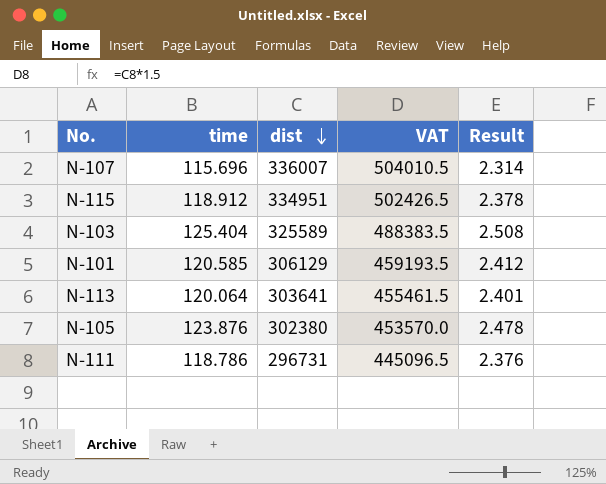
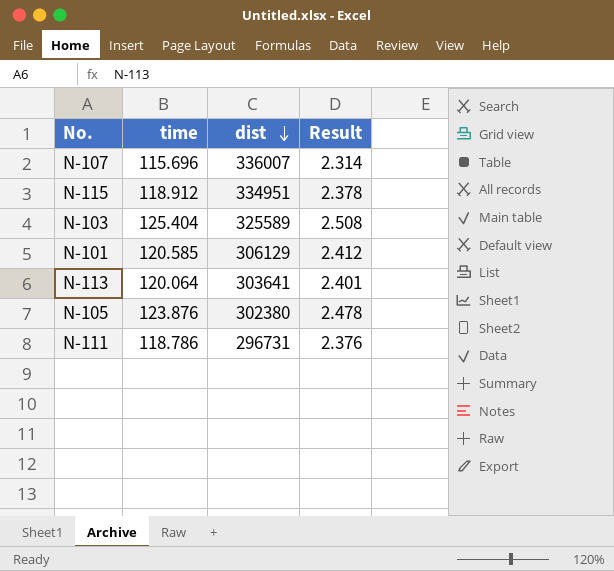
column VAT | formula: [dist] * 1.5 -> none

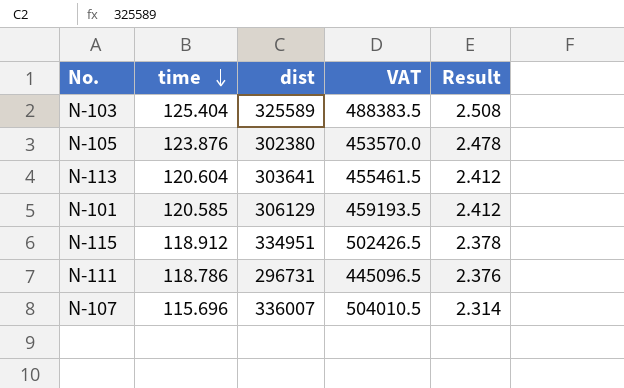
row order: dist descending -> time descending
column VAT | formula: none -> [dist] * 1.5
N-113 | time: 120.064 -> 120.604
N-113 | Result: 2.401 -> 2.412

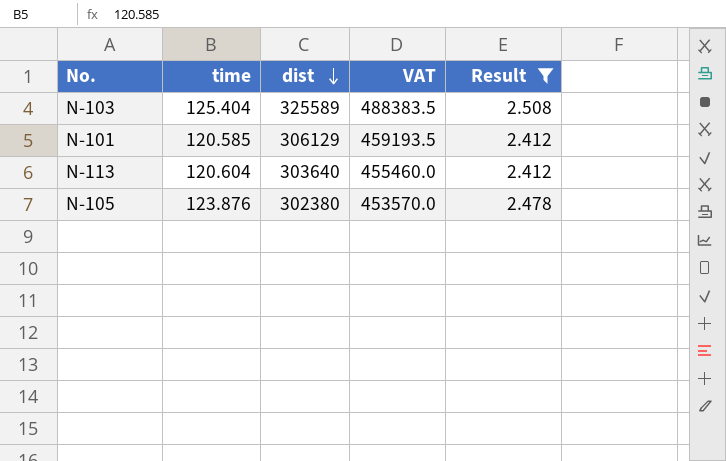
filter: none -> Result >= 2.412
row order: time descending -> dist descending
N-113 | dist: 303641 -> 303640
N-113 | VAT: 455461.5 -> 455460.0

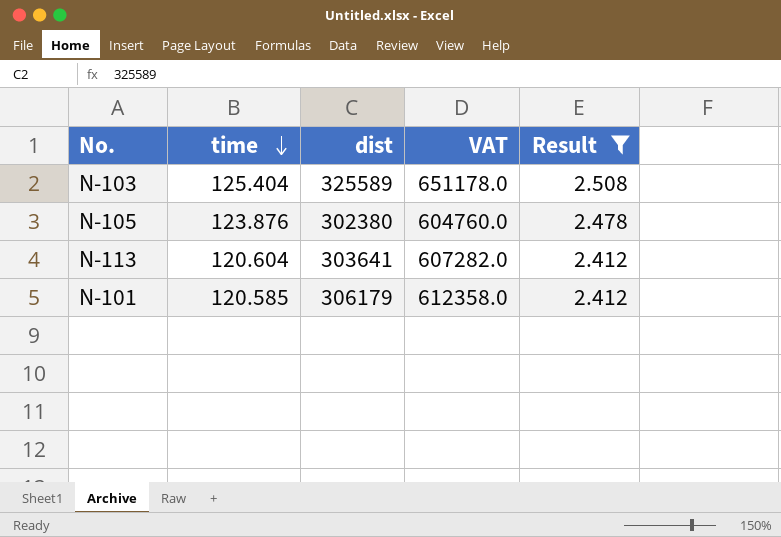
row order: dist descending -> time descending
column VAT | formula: [dist] * 1.5 -> [dist] * 2
N-113 | dist: 303640 -> 303641
N-101 | dist: 306129 -> 306179

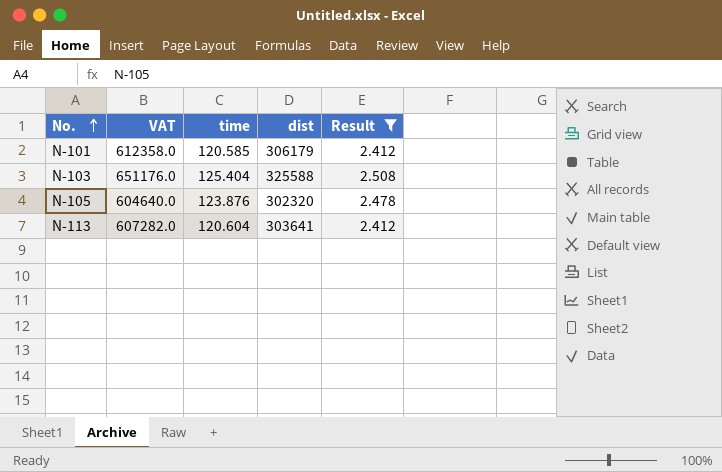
row order: time descending -> No. ascending
column VAT | position: 4 -> 2
N-103 | VAT: 651178.0 -> 651176.0
N-103 | dist: 325589 -> 325588
N-105 | VAT: 604760.0 -> 604640.0
N-105 | dist: 302380 -> 302320

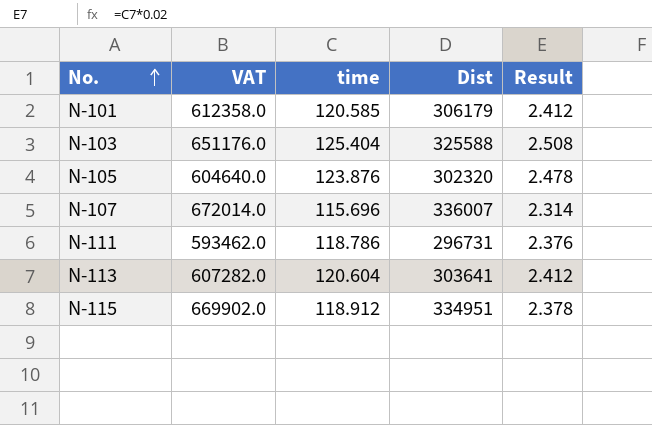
filter: Result >= 2.412 -> none
column name: dist -> Dist

